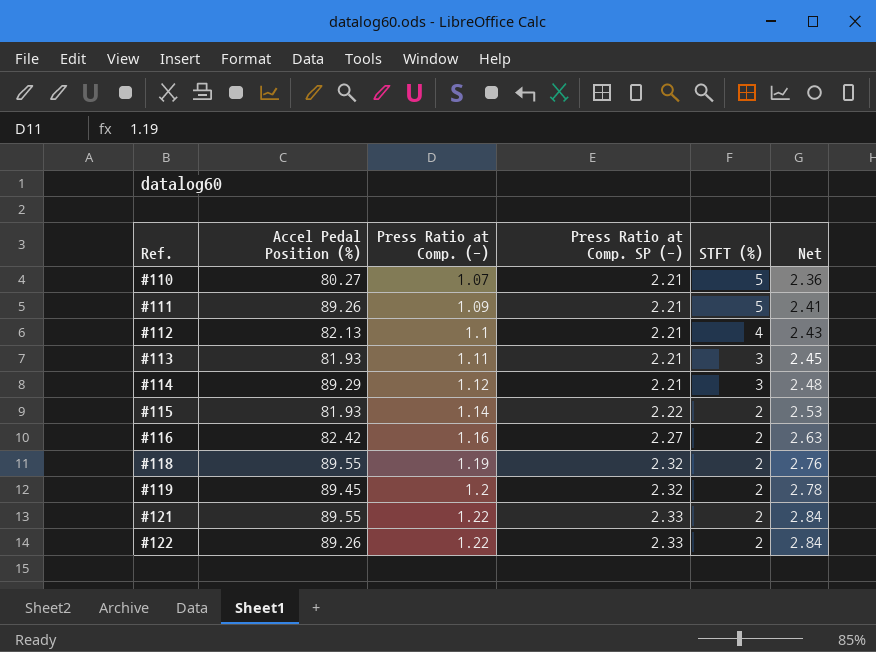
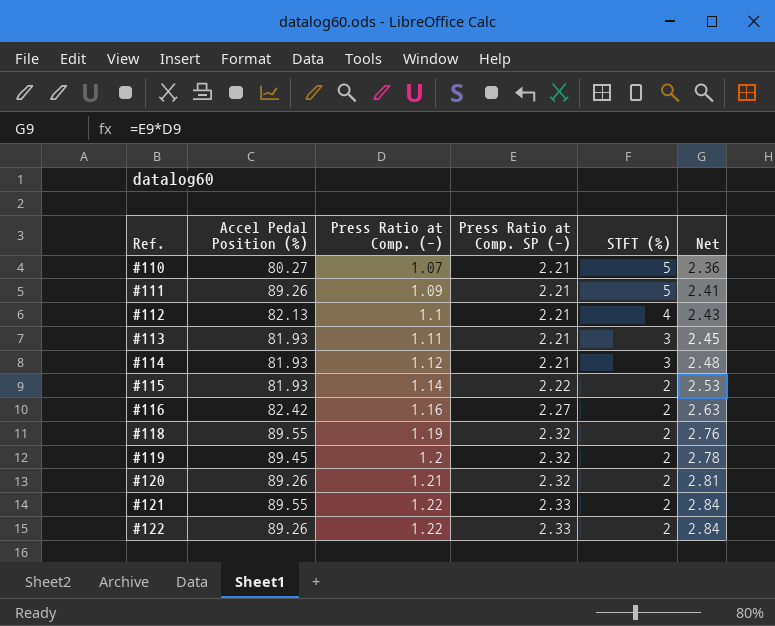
#114 | Accel Pedal Position (%): 89.29 -> 81.93
row #120: none -> 89.26 | 1.21 | 2.32 | 2 | 2.81

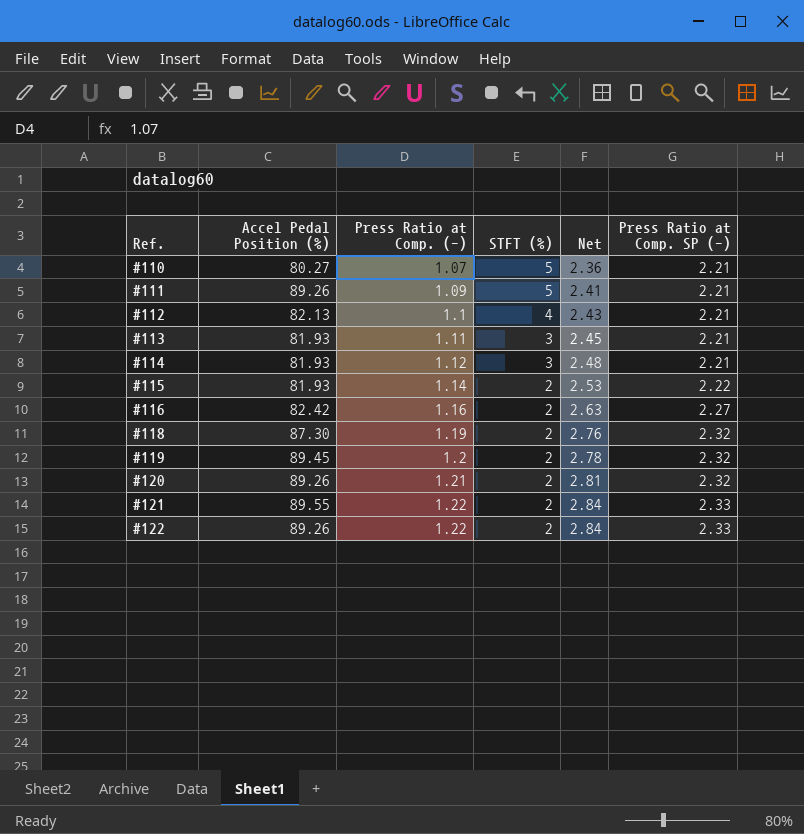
column Press Ratio at Comp. SP (-) | position: 4 -> 6
#118 | Accel Pedal Position (%): 89.55 -> 87.30

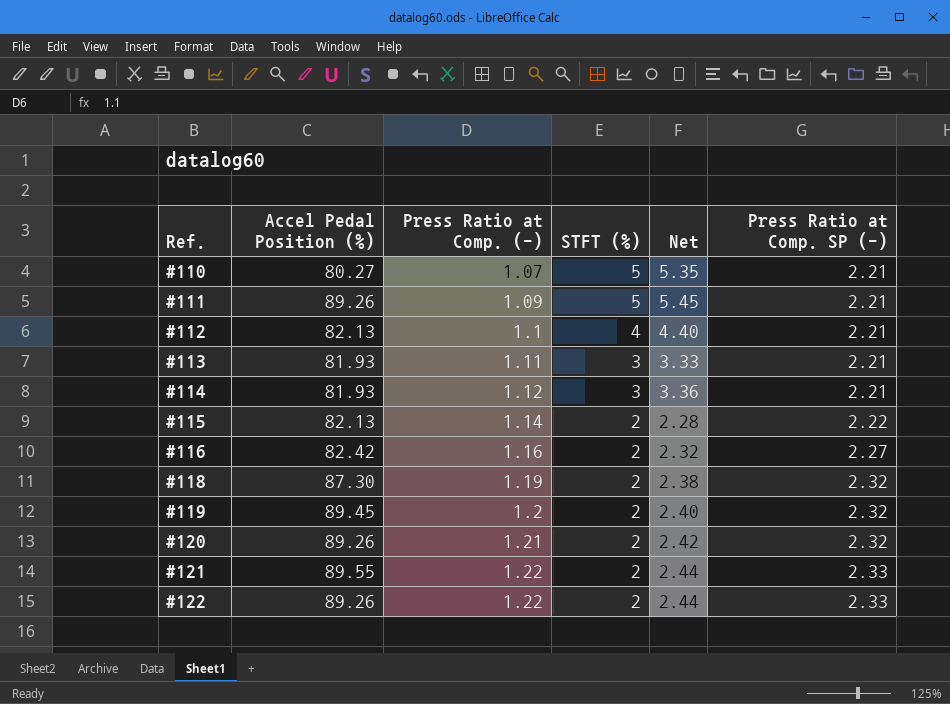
column Net | formula: [Press Ratio at Comp. (-)] * [Press Ratio at Comp. SP (-)] -> [Press Ratio at Comp. (-)] * [STFT (%)]
#115 | Accel Pedal Position (%): 81.93 -> 82.13

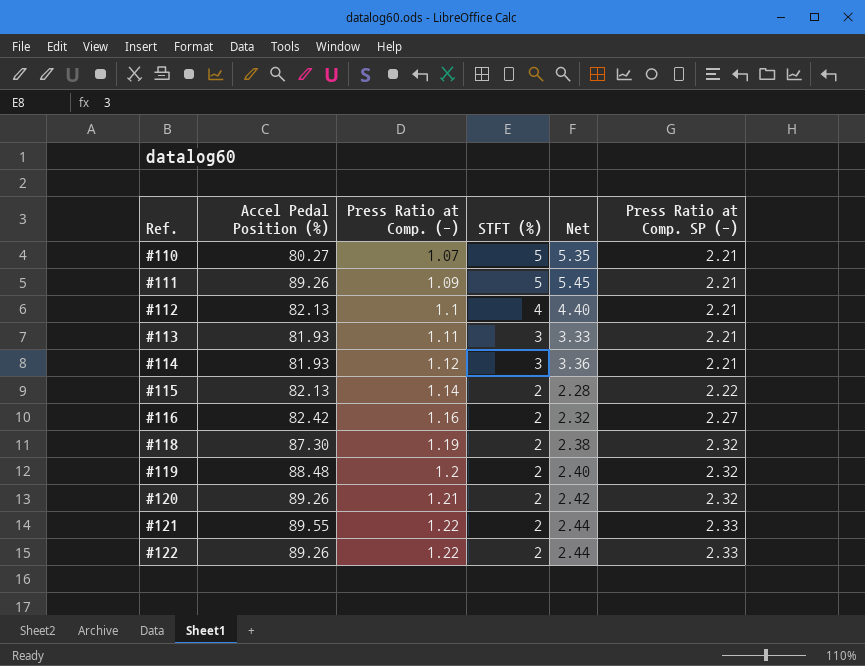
#119 | Accel Pedal Position (%): 89.45 -> 88.48

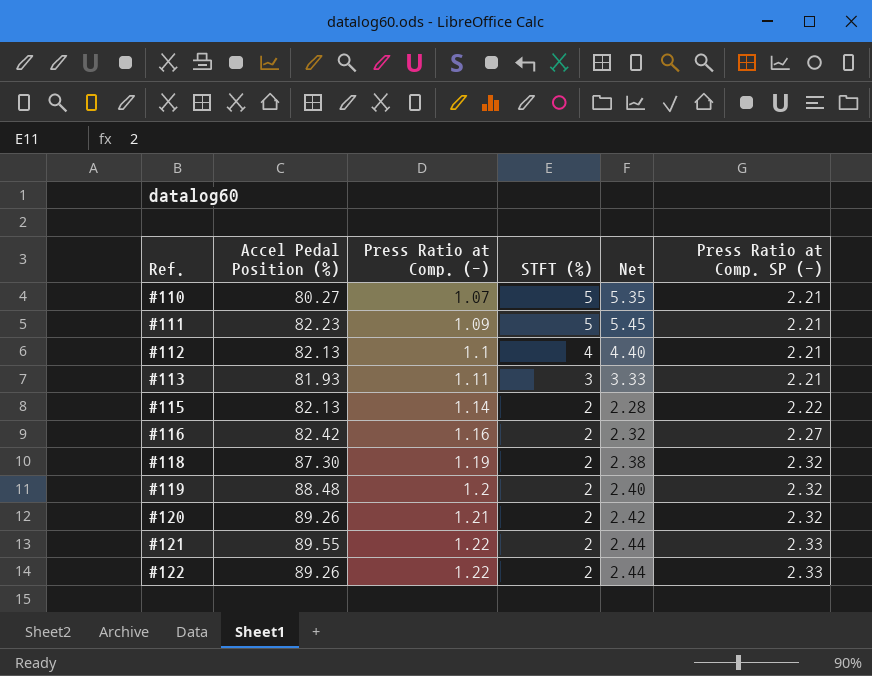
row #114: 81.93 | 1.12 | 3 | 3.36 | 2.21 -> none
#111 | Accel Pedal Position (%): 89.26 -> 82.23

